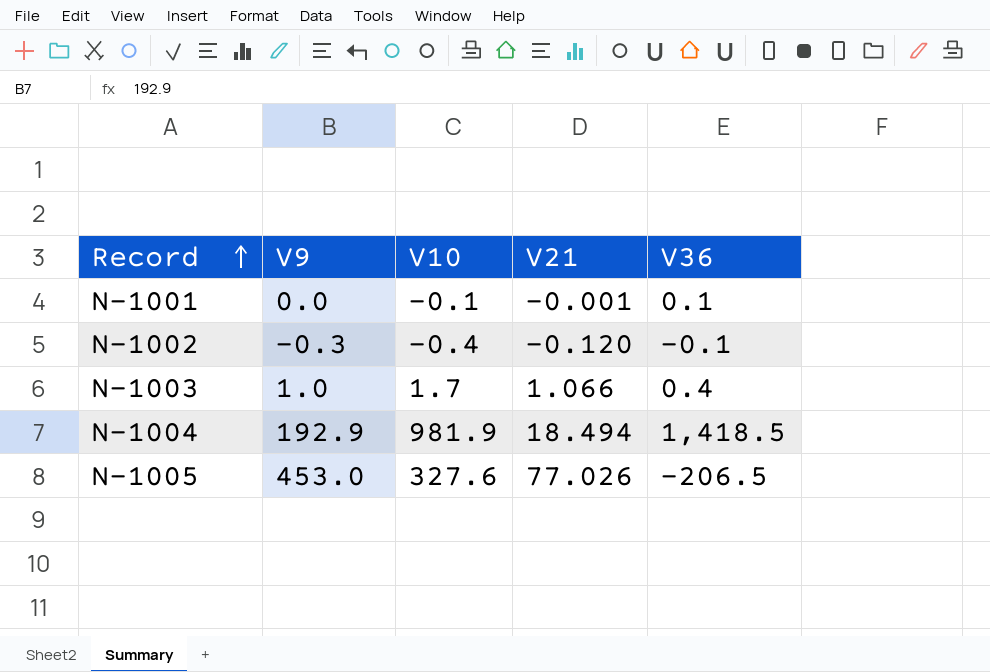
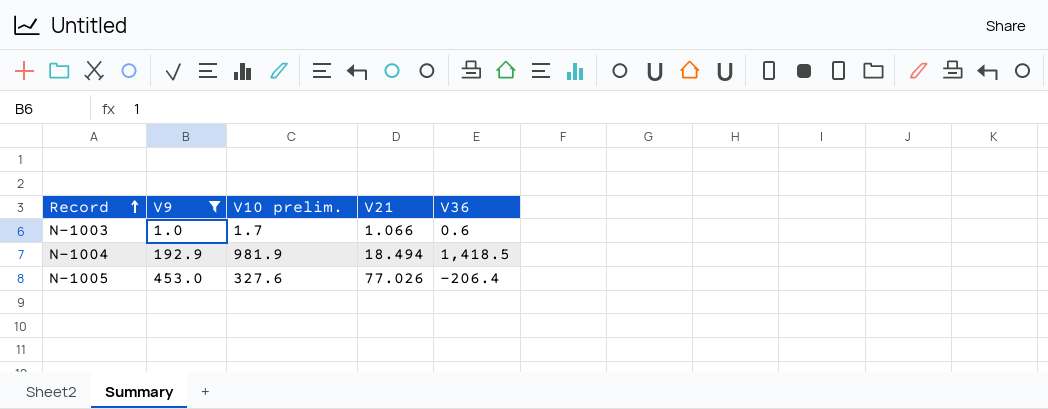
filter: none -> V9 >= 1.0
column name: V10 -> V10 prelim.
N-1003 | V36: 0.4 -> 0.6
N-1005 | V36: -206.5 -> -206.4

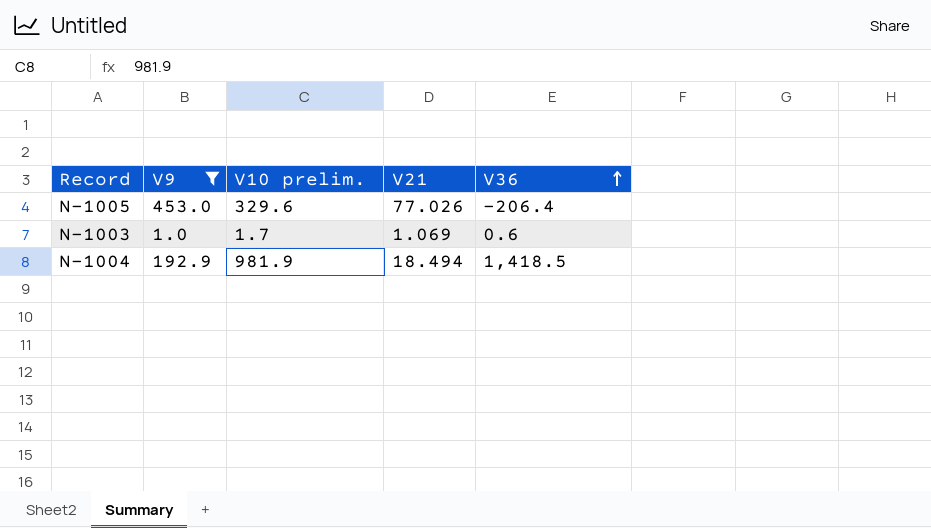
row order: Record ascending -> V36 ascending
N-1005 | V10 prelim.: 327.6 -> 329.6
N-1003 | V21: 1.066 -> 1.069

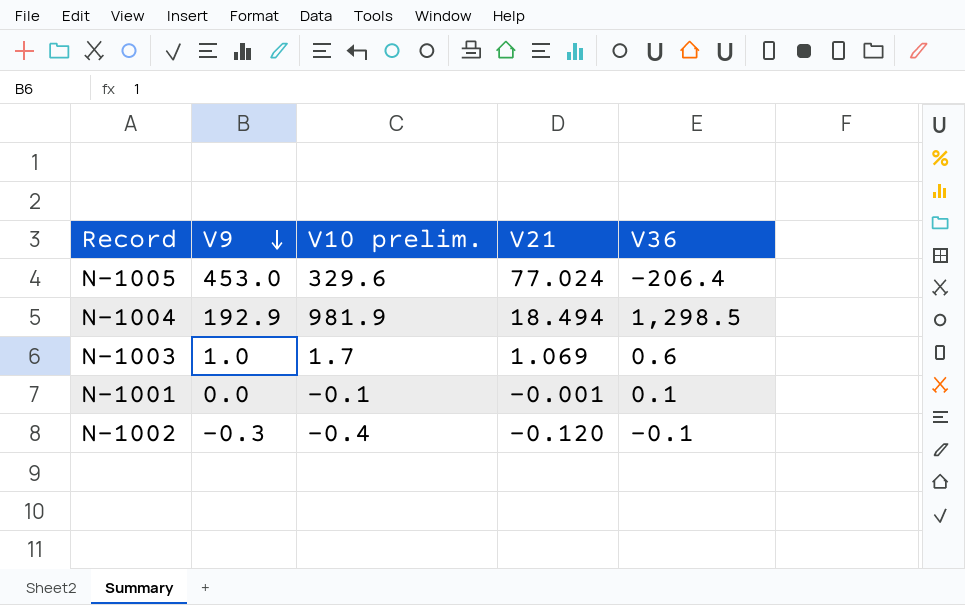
filter: V9 >= 1.0 -> none
row order: V36 ascending -> V9 descending
N-1005 | V21: 77.026 -> 77.024
N-1004 | V36: 1,418.5 -> 1,298.5

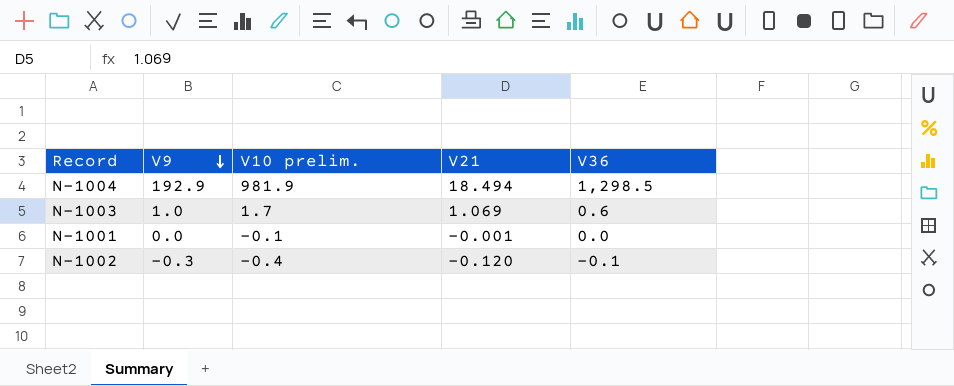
row N-1005: 453.0 | 329.6 | 77.024 | -206.4 -> none
N-1001 | V36: 0.1 -> 0.0

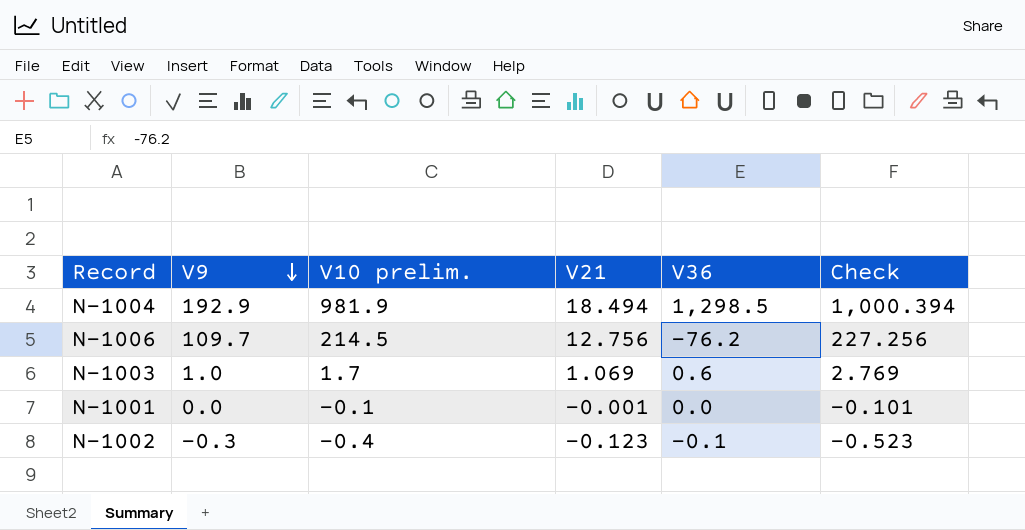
column Check | formula: none -> [V10 prelim.] + [V21]
row N-1006: none -> 109.7 | 214.5 | 12.756 | -76.2 | 227.256
N-1002 | V21: -0.120 -> -0.123

